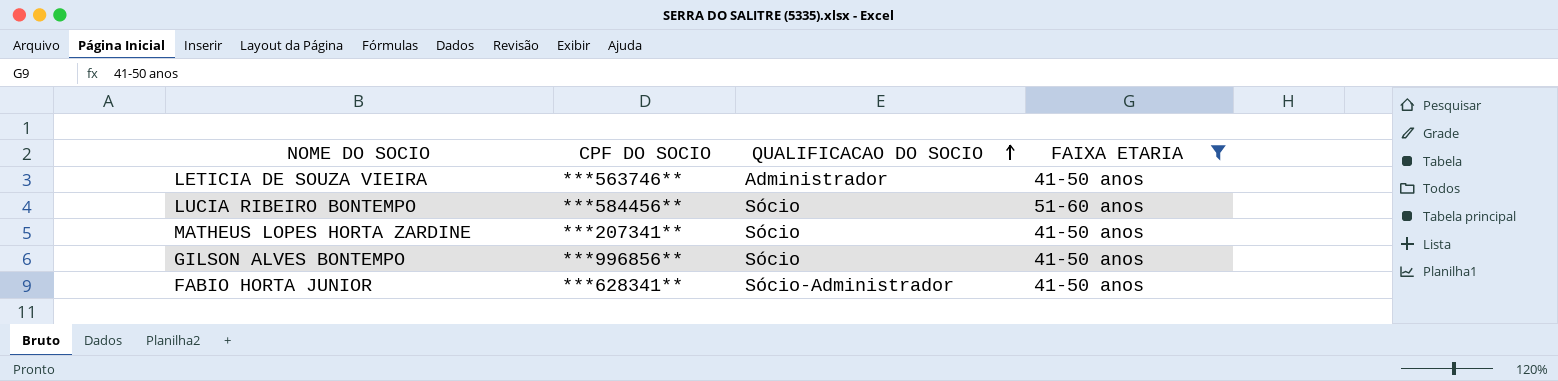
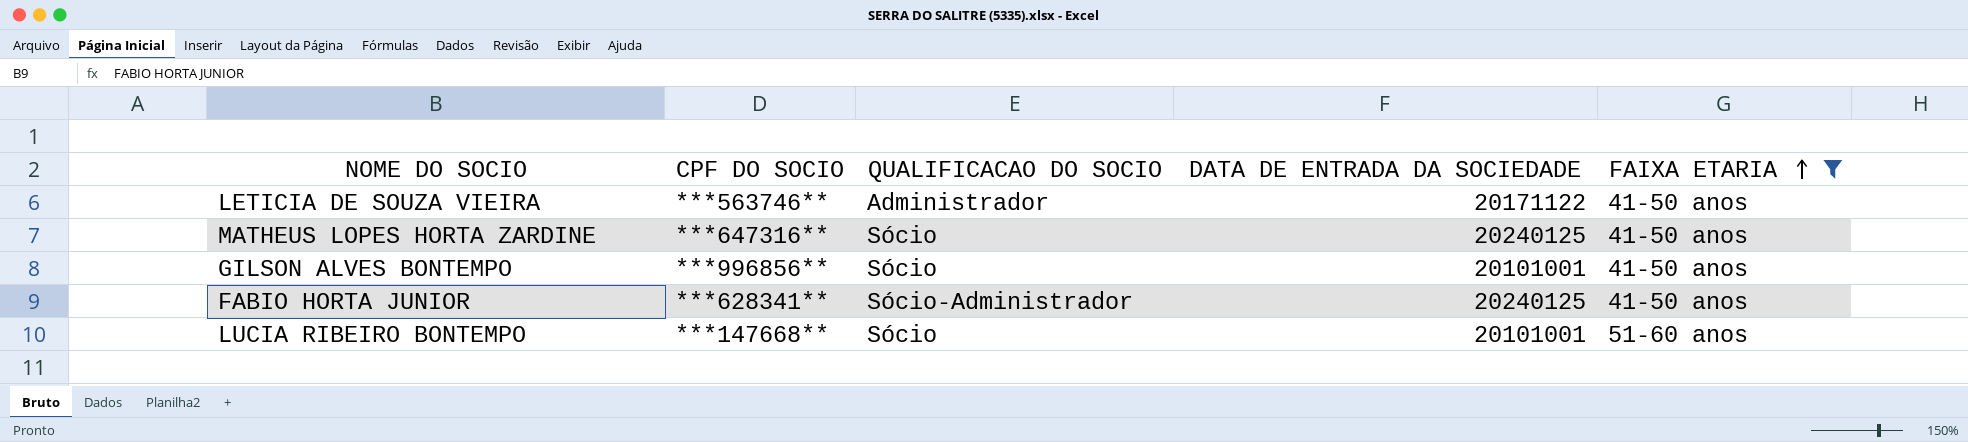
row order: QUALIFICACAO DO SOCIO ascending -> FAIXA ETARIA ascending
column DATA DE ENTRADA DA SOCIEDADE | position: none -> 4
MATHEUS LOPES HORTA ZARDINE | CPF DO SOCIO: ***207341** -> ***647316**
LUCIA RIBEIRO BONTEMPO | CPF DO SOCIO: ***584456** -> ***147668**

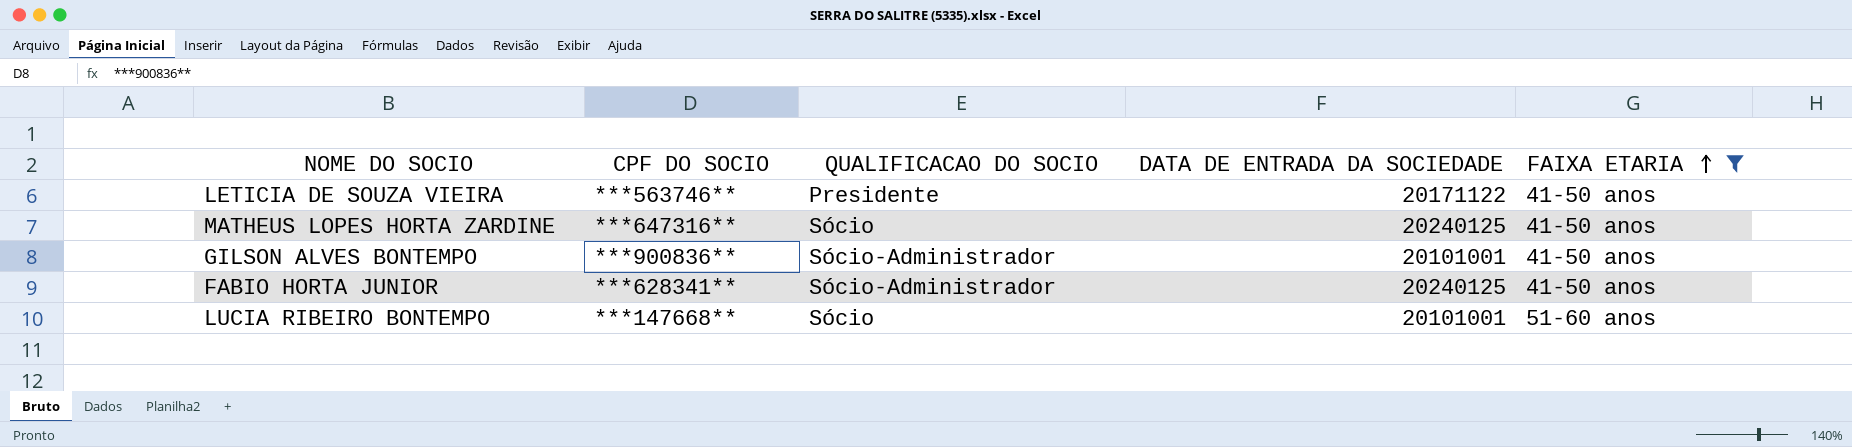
LETICIA DE SOUZA VIEIRA | QUALIFICACAO DO SOCIO: Administrador -> Presidente
GILSON ALVES BONTEMPO | CPF DO SOCIO: ***996856** -> ***900836**
GILSON ALVES BONTEMPO | QUALIFICACAO DO SOCIO: Sócio -> Sócio-Administrador

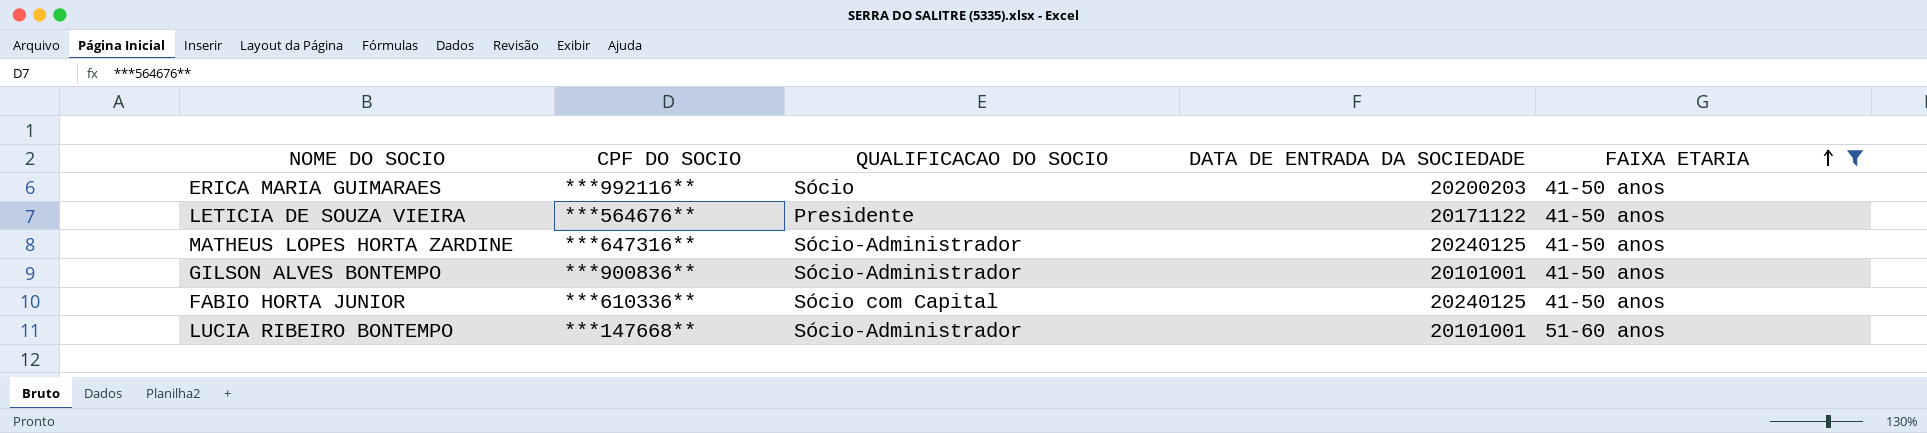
row ERICA MARIA GUIMARAES: none -> ***992116** | Sócio | 20200203 | 41-50 anos
LETICIA DE SOUZA VIEIRA | CPF DO SOCIO: ***563746** -> ***564676**
MATHEUS LOPES HORTA ZARDINE | QUALIFICACAO DO SOCIO: Sócio -> Sócio-Administrador
FABIO HORTA JUNIOR | CPF DO SOCIO: ***628341** -> ***610336**
FABIO HORTA JUNIOR | QUALIFICACAO DO SOCIO: Sócio-Administrador -> Sócio com Capital
LUCIA RIBEIRO BONTEMPO | QUALIFICACAO DO SOCIO: Sócio -> Sócio-Administrador

